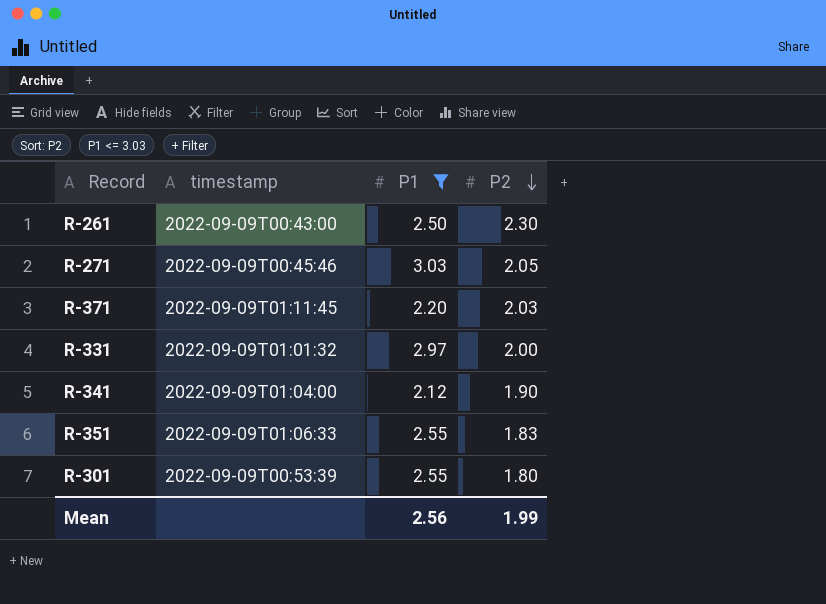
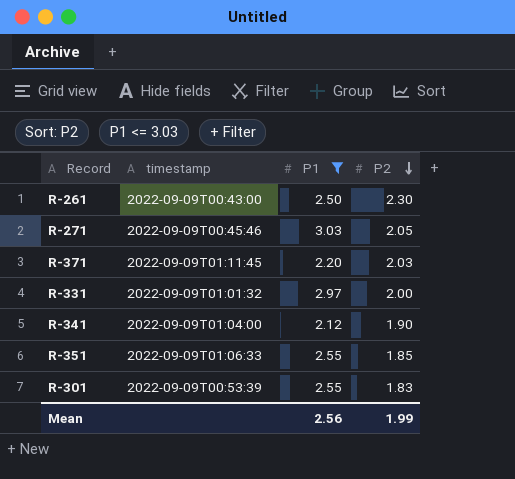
R-351 | P2: 1.83 -> 1.85
R-301 | P2: 1.80 -> 1.83

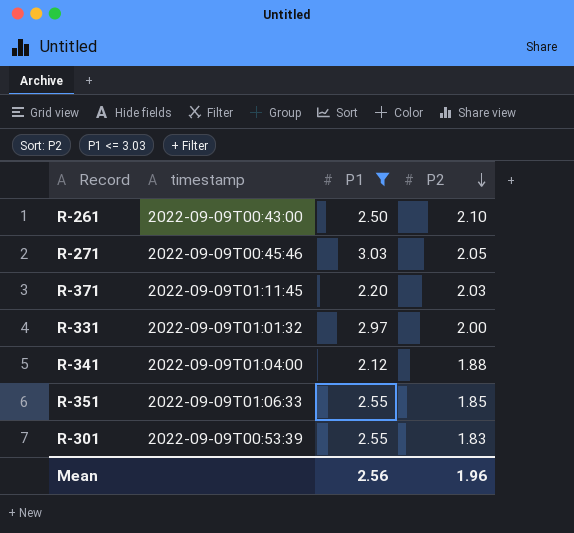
R-261 | P2: 2.30 -> 2.10
R-341 | P2: 1.90 -> 1.88
Mean | P2: 1.99 -> 1.96

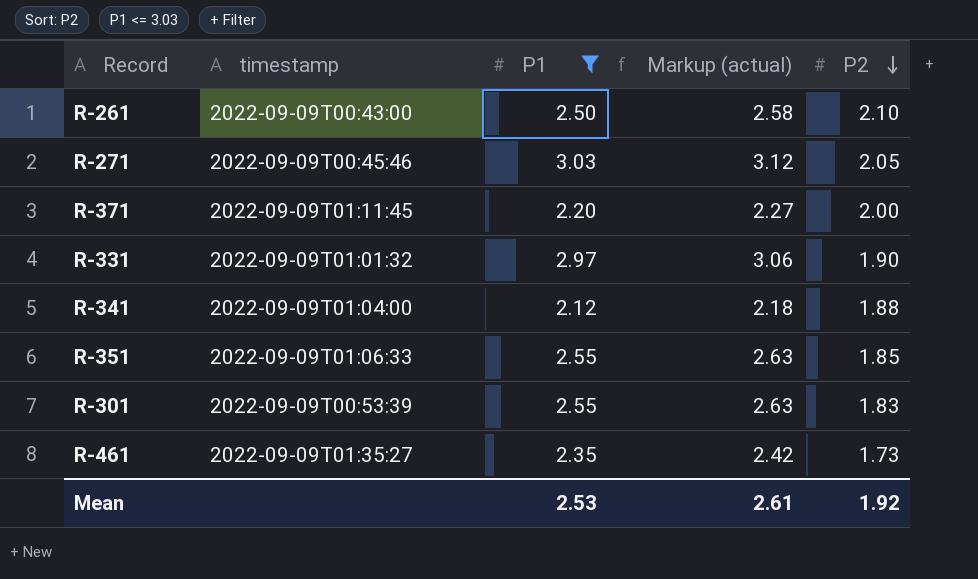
column Markup (actual) | formula: none -> [P1] * 1.03
R-371 | P2: 2.03 -> 2.00
R-331 | P2: 2.00 -> 1.90
row R-461: none -> 2022-09-09T01:35:27 | 2.35 | 2.42 | 1.73
Mean | P1: 2.56 -> 2.53
Mean | P2: 1.96 -> 1.92

